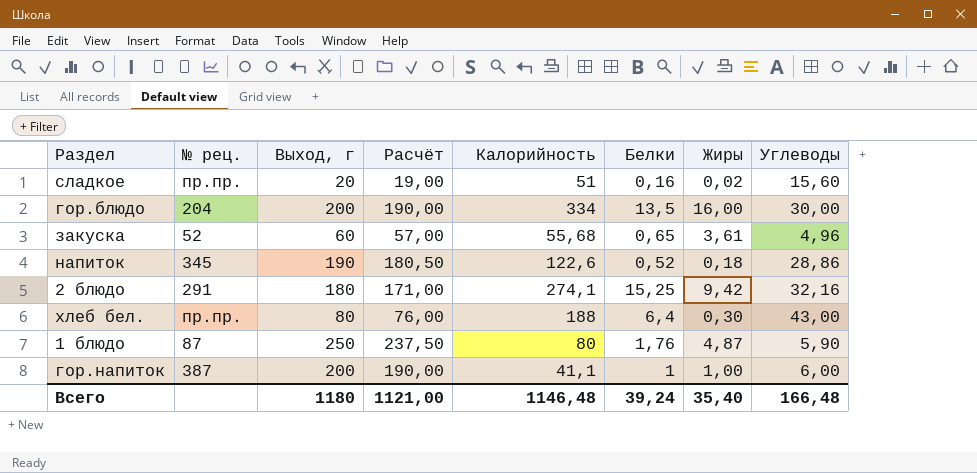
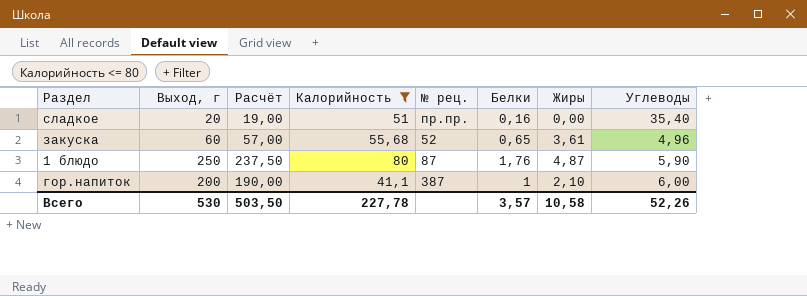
filter: none -> Калорийность <= 80
column № рец. | position: 2 -> 5
сладкое | Жиры: 0,02 -> 0,00
сладкое | Углеводы: 15,60 -> 35,40
гор.напиток | Жиры: 1,00 -> 2,10
Всего | Выход, г: 1180 -> 530
Всего | Расчёт: 1121,00 -> 503,50
Всего | Калорийность: 1146,48 -> 227,78
Всего | Белки: 39,24 -> 3,57
Всего | Жиры: 35,40 -> 10,58
Всего | Углеводы: 166,48 -> 52,26

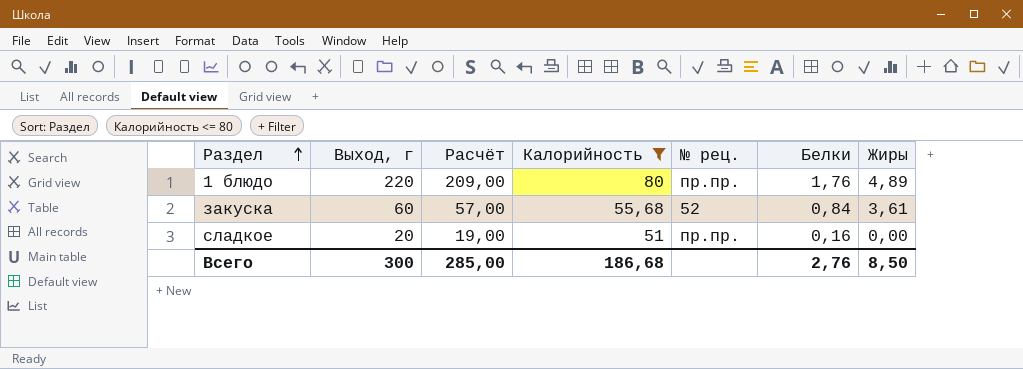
row order: none -> Раздел ascending
column Углеводы | position: 8 -> none
row гор.напиток: 200 | 190,00 | 41,1 | 387 | 1 | 2,10 | 6,00 -> none
1 блюдо | Выход, г: 250 -> 220
1 блюдо | Расчёт: 237,50 -> 209,00
1 блюдо | № рец.: 87 -> пр.пр.
1 блюдо | Жиры: 4,87 -> 4,89
закуска | Белки: 0,65 -> 0,84
Всего | Выход, г: 530 -> 300
Всего | Расчёт: 503,50 -> 285,00
Всего | Калорийность: 227,78 -> 186,68
Всего | Белки: 3,57 -> 2,76
Всего | Жиры: 10,58 -> 8,50

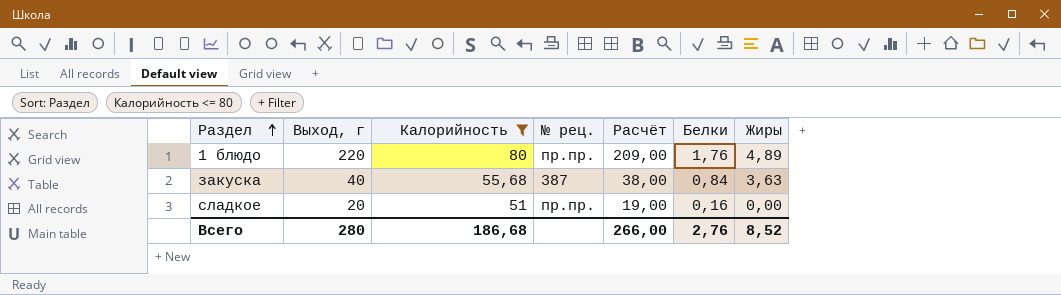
column Расчёт | position: 3 -> 5
закуска | Выход, г: 60 -> 40
закуска | № рец.: 52 -> 387
закуска | Расчёт: 57,00 -> 38,00
закуска | Жиры: 3,61 -> 3,63
Всего | Выход, г: 300 -> 280
Всего | Расчёт: 285,00 -> 266,00
Всего | Жиры: 8,50 -> 8,52

